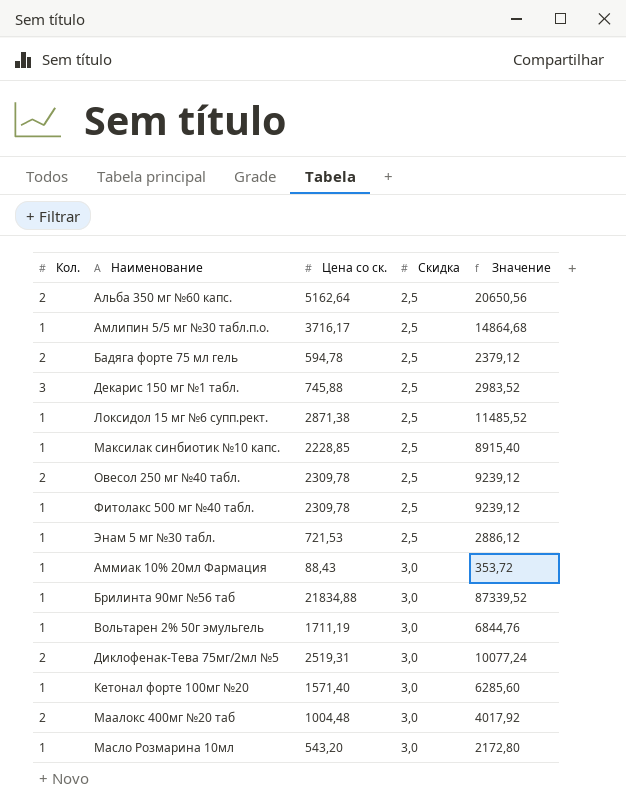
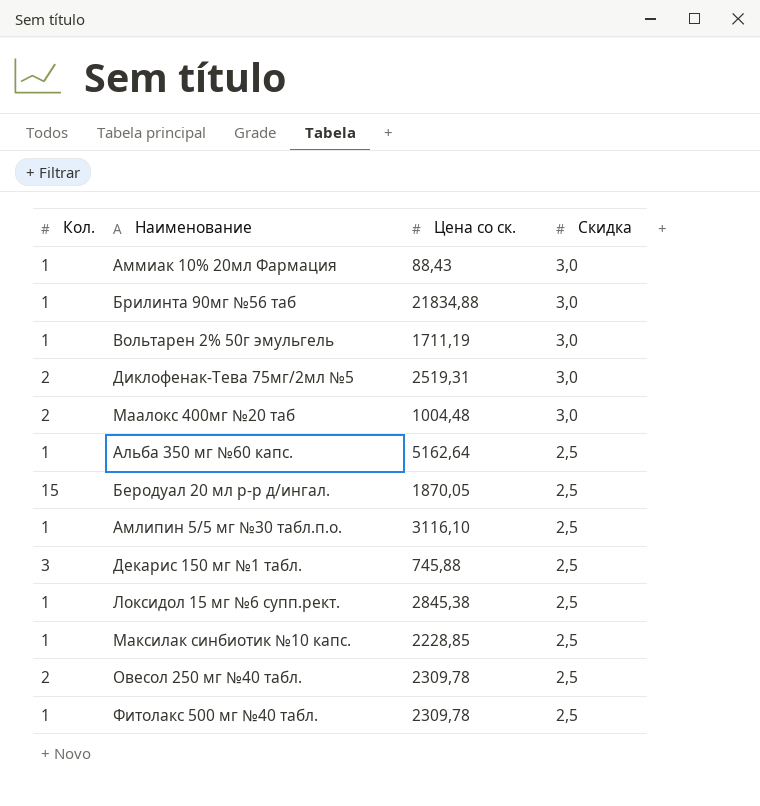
row order: Скидка ascending -> Скидка descending
column Значение | formula: [Цена со ск.] * 4 -> none
row Бадяга форте 75 мл гель: 2 | 594,78 | 2,5 | 2379,12 -> none
row Энам 5 мг №30 табл.: 1 | 721,53 | 2,5 | 2886,12 -> none
row Кетонал форте 100мг №20: 1 | 1571,40 | 3,0 | 6285,60 -> none
row Масло Розмарина 10мл: 1 | 543,20 | 3,0 | 2172,80 -> none
Альба 350 мг №60 капс. | Кол.: 2 -> 1
row Беродуал 20 мл р-р д/ингал.: none -> 15 | 1870,05 | 2,5
Амлипин 5/5 мг №30 табл.п.о. | Цена со ск.: 3716,17 -> 3116,10
Локсидол 15 мг №6 супп.рект. | Цена со ск.: 2871,38 -> 2845,38

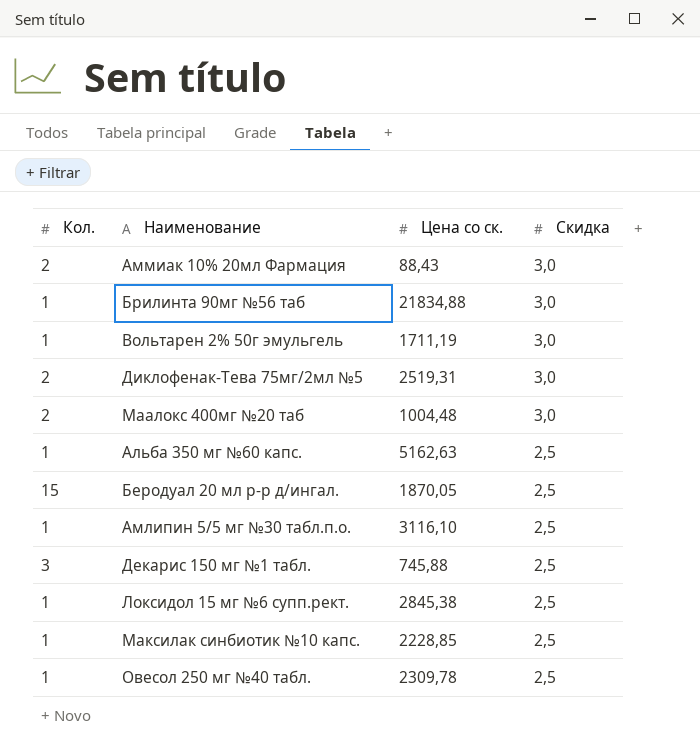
row Фитолакс 500 мг №40 табл.: 1 | 2309,78 | 2,5 -> none
Аммиак 10% 20мл Фармация | Кол.: 1 -> 2
Альба 350 мг №60 капс. | Цена со ск.: 5162,64 -> 5162,63
Овесол 250 мг №40 табл. | Кол.: 2 -> 1

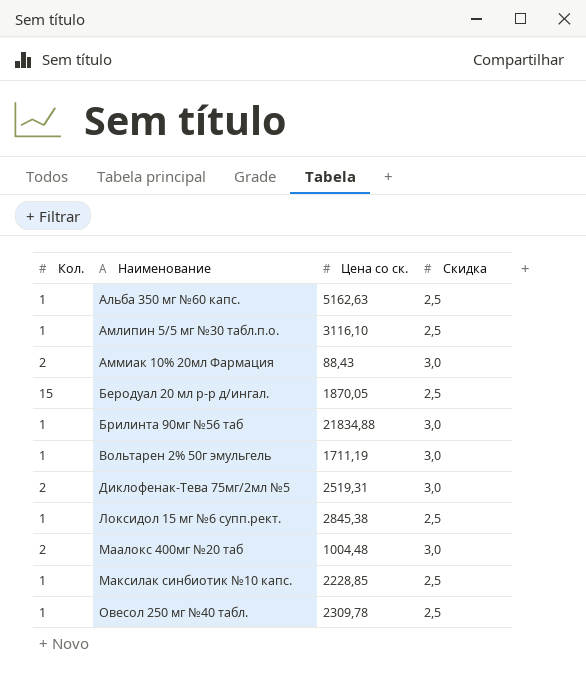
row order: Скидка descending -> Наименование ascending
row Декарис 150 мг №1 табл.: 3 | 745,88 | 2,5 -> none

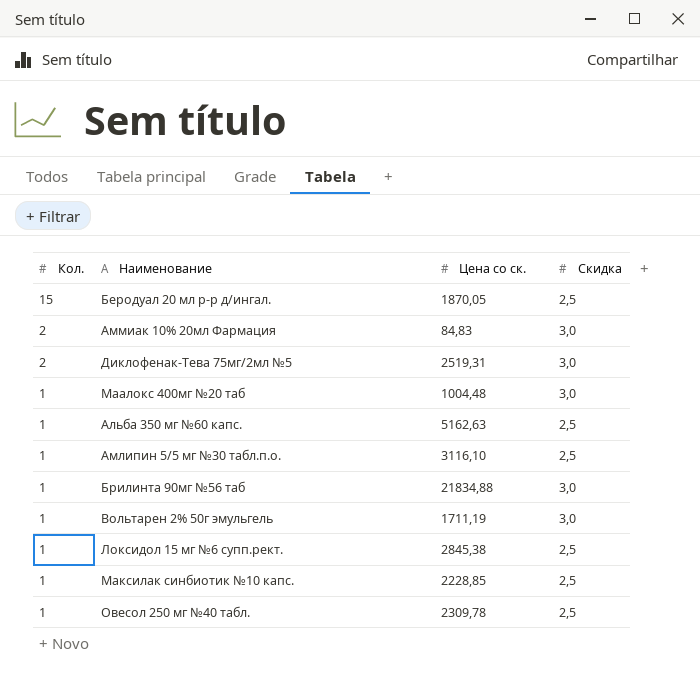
row order: Наименование ascending -> Кол. descending
Аммиак 10% 20мл Фармация | Цена со ск.: 88,43 -> 84,83
Маалокс 400мг №20 таб | Кол.: 2 -> 1

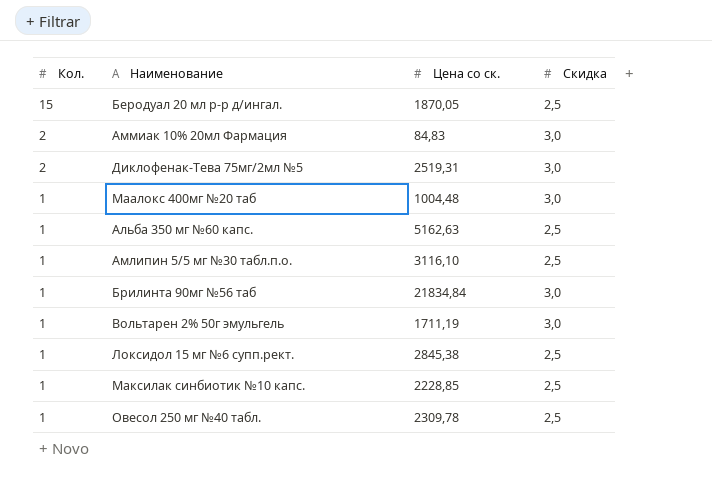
Брилинта 90мг №56 таб | Цена со ск.: 21834,88 -> 21834,84

